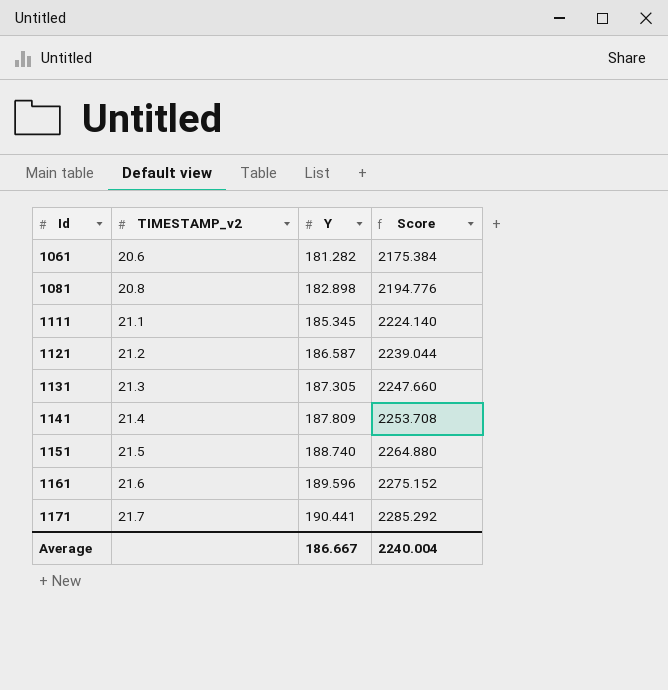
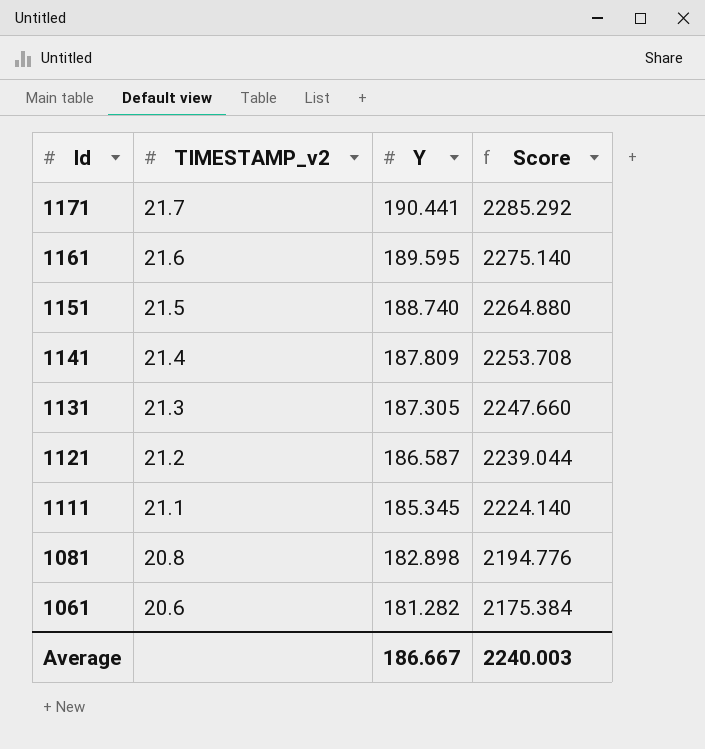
row order: Id ascending -> Id descending
1161 | Y: 189.596 -> 189.595
1161 | Score: 2275.152 -> 2275.140
Average | Score: 2240.004 -> 2240.003

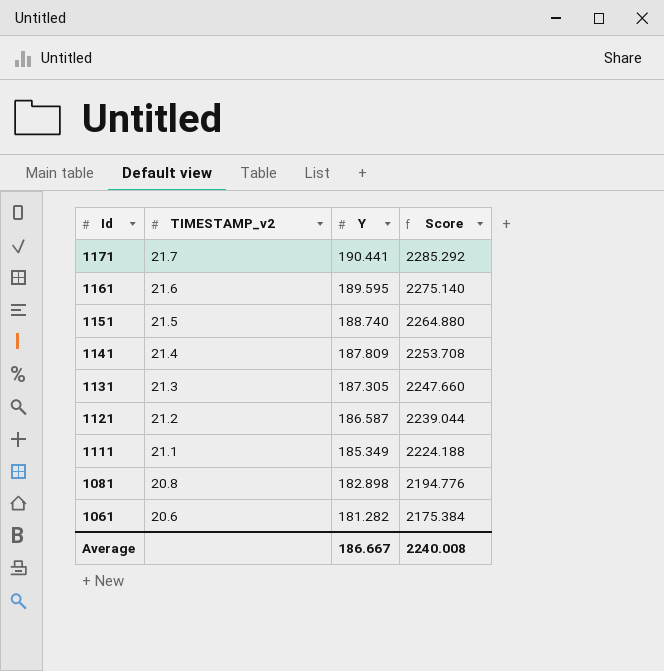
1111 | Y: 185.345 -> 185.349
1111 | Score: 2224.140 -> 2224.188
Average | Score: 2240.003 -> 2240.008

